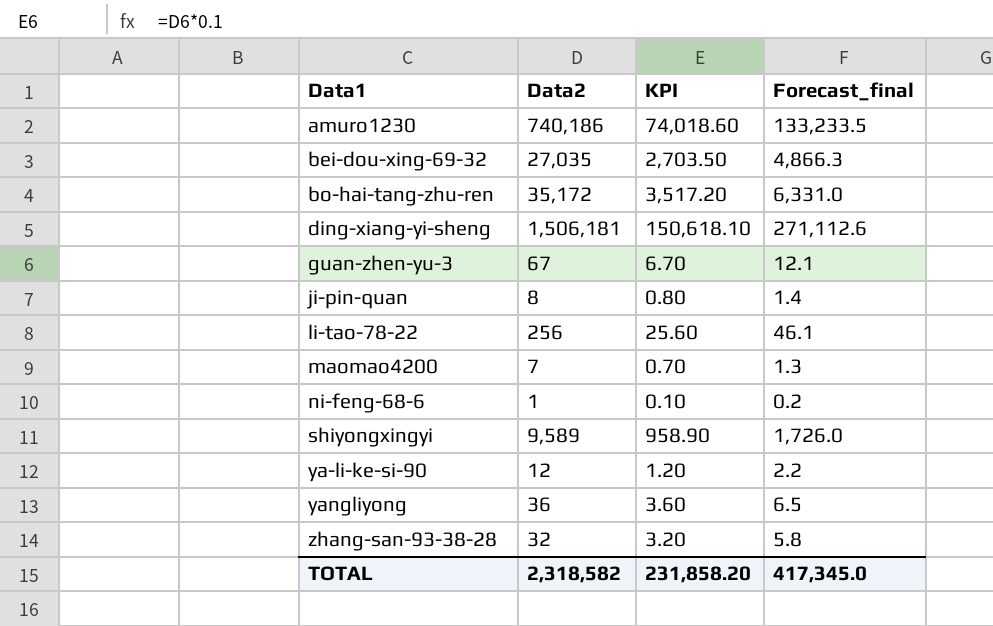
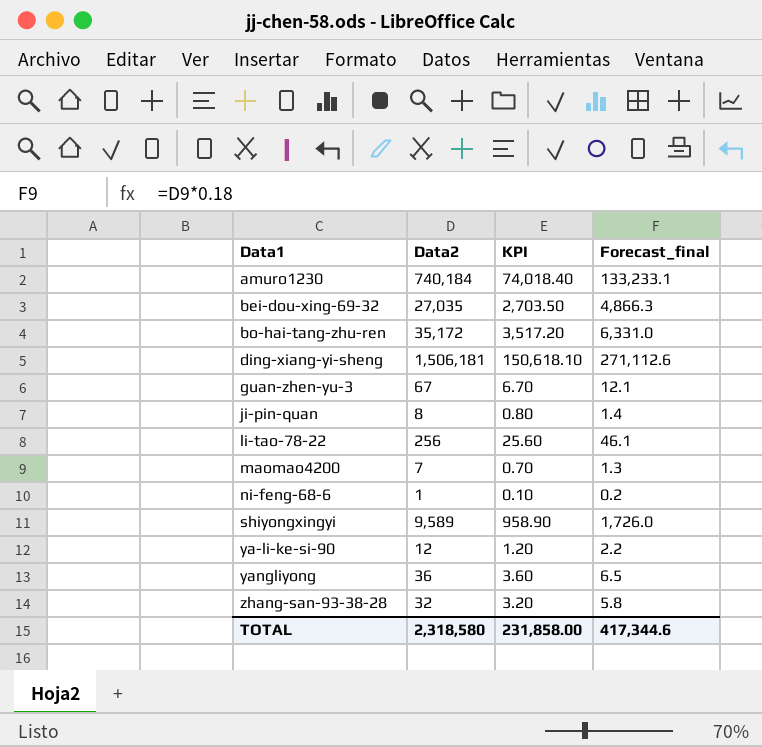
amuro1230 | Data2: 740,186 -> 740,184
amuro1230 | KPI: 74,018.60 -> 74,018.40
amuro1230 | Forecast_final: 133,233.5 -> 133,233.1
TOTAL | Data2: 2,318,582 -> 2,318,580
TOTAL | KPI: 231,858.20 -> 231,858.00
TOTAL | Forecast_final: 417,345.0 -> 417,344.6

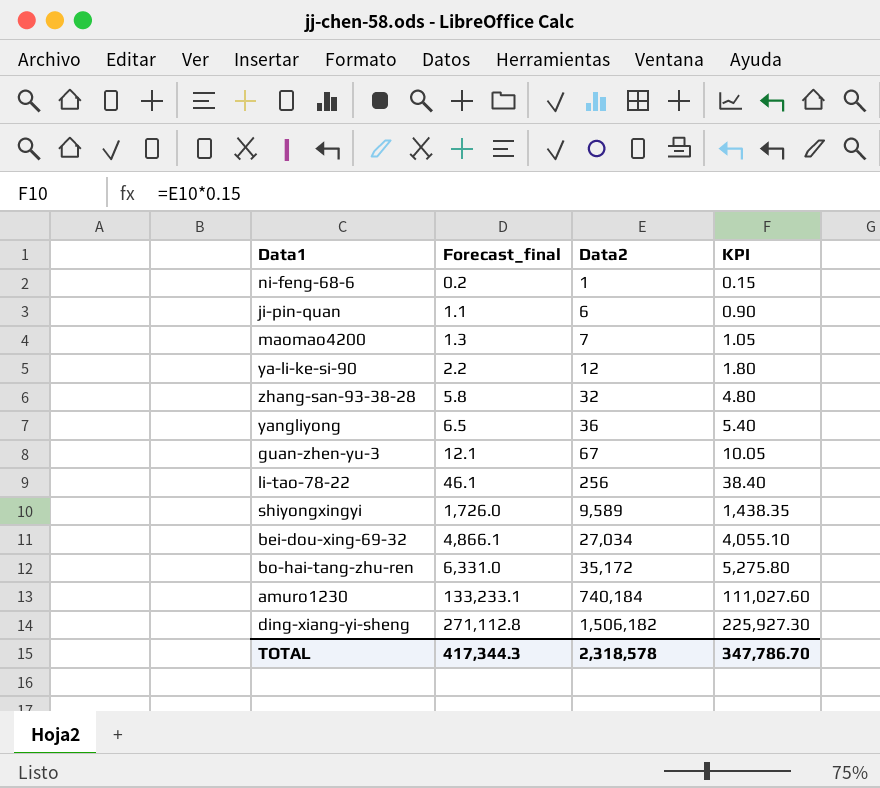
row order: Data1 ascending -> Forecast_final ascending
column Forecast_final | position: 4 -> 2
column KPI | formula: [Data2] * 0.1 -> [Data2] * 0.15
ji-pin-quan | Forecast_final: 1.4 -> 1.1
ji-pin-quan | Data2: 8 -> 6
bei-dou-xing-69-32 | Forecast_final: 4,866.3 -> 4,866.1
bei-dou-xing-69-32 | Data2: 27,035 -> 27,034
ding-xiang-yi-sheng | Forecast_final: 271,112.6 -> 271,112.8
ding-xiang-yi-sheng | Data2: 1,506,181 -> 1,506,182
TOTAL | Forecast_final: 417,344.6 -> 417,344.3
TOTAL | Data2: 2,318,580 -> 2,318,578
TOTAL | KPI: 231,858.00 -> 347,786.70

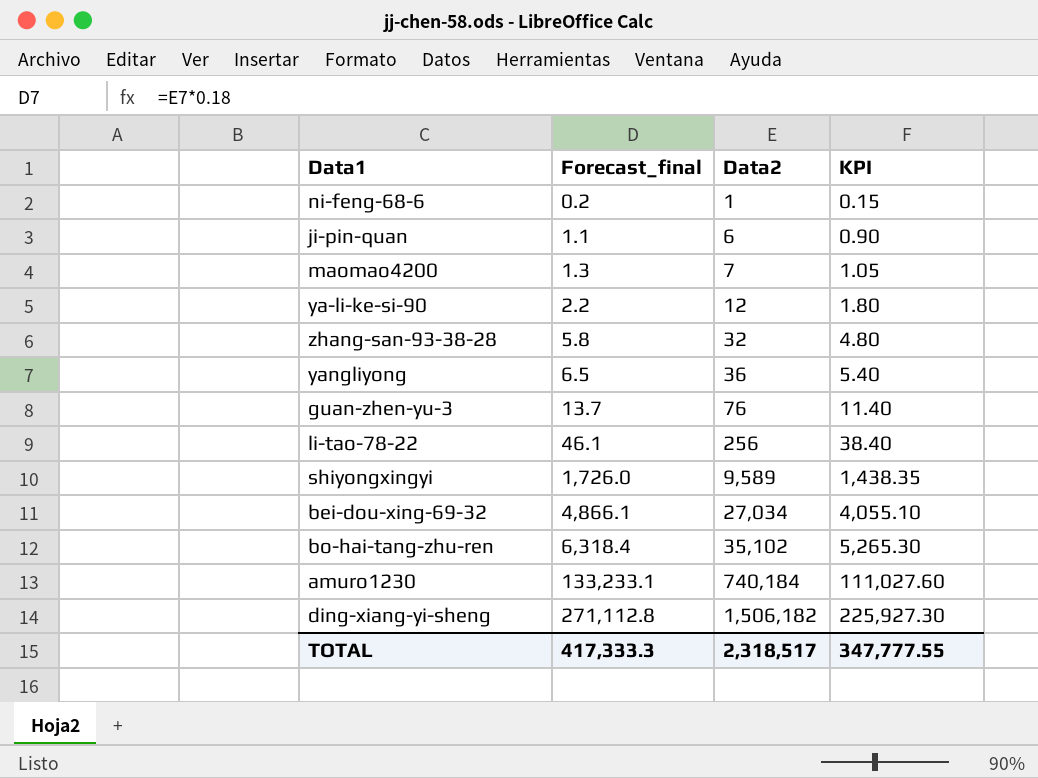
guan-zhen-yu-3 | Forecast_final: 12.1 -> 13.7
guan-zhen-yu-3 | Data2: 67 -> 76
guan-zhen-yu-3 | KPI: 10.05 -> 11.40
bo-hai-tang-zhu-ren | Forecast_final: 6,331.0 -> 6,318.4
bo-hai-tang-zhu-ren | Data2: 35,172 -> 35,102
bo-hai-tang-zhu-ren | KPI: 5,275.80 -> 5,265.30
TOTAL | Forecast_final: 417,344.3 -> 417,333.3
TOTAL | Data2: 2,318,578 -> 2,318,517
TOTAL | KPI: 347,786.70 -> 347,777.55

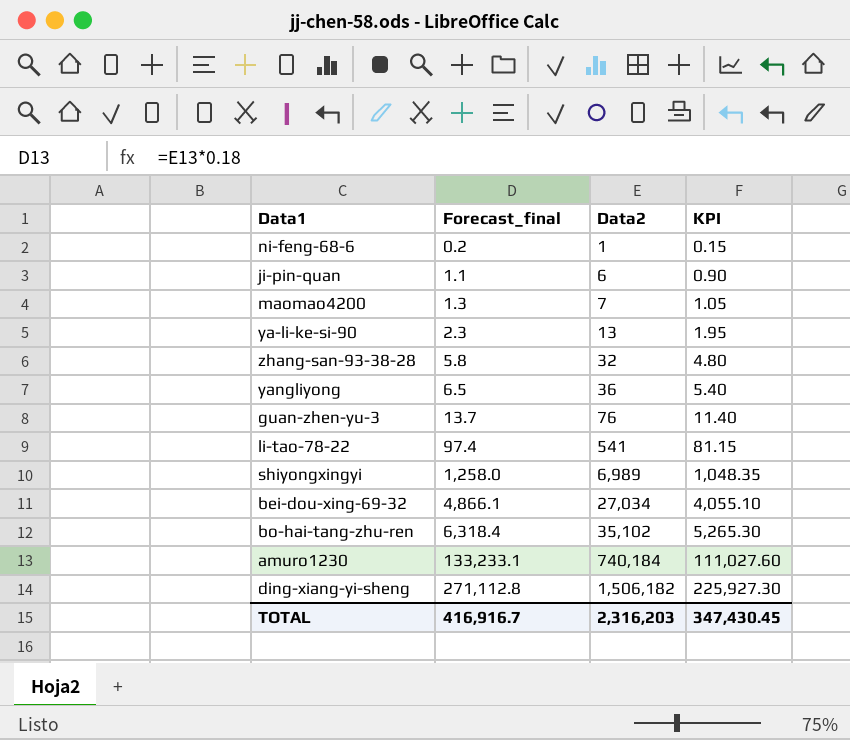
ya-li-ke-si-90 | Forecast_final: 2.2 -> 2.3
ya-li-ke-si-90 | Data2: 12 -> 13
ya-li-ke-si-90 | KPI: 1.80 -> 1.95
li-tao-78-22 | Forecast_final: 46.1 -> 97.4
li-tao-78-22 | Data2: 256 -> 541
li-tao-78-22 | KPI: 38.40 -> 81.15
shiyongxingyi | Forecast_final: 1,726.0 -> 1,258.0
shiyongxingyi | Data2: 9,589 -> 6,989
shiyongxingyi | KPI: 1,438.35 -> 1,048.35
TOTAL | Forecast_final: 417,333.3 -> 416,916.7
TOTAL | Data2: 2,318,517 -> 2,316,203
TOTAL | KPI: 347,777.55 -> 347,430.45

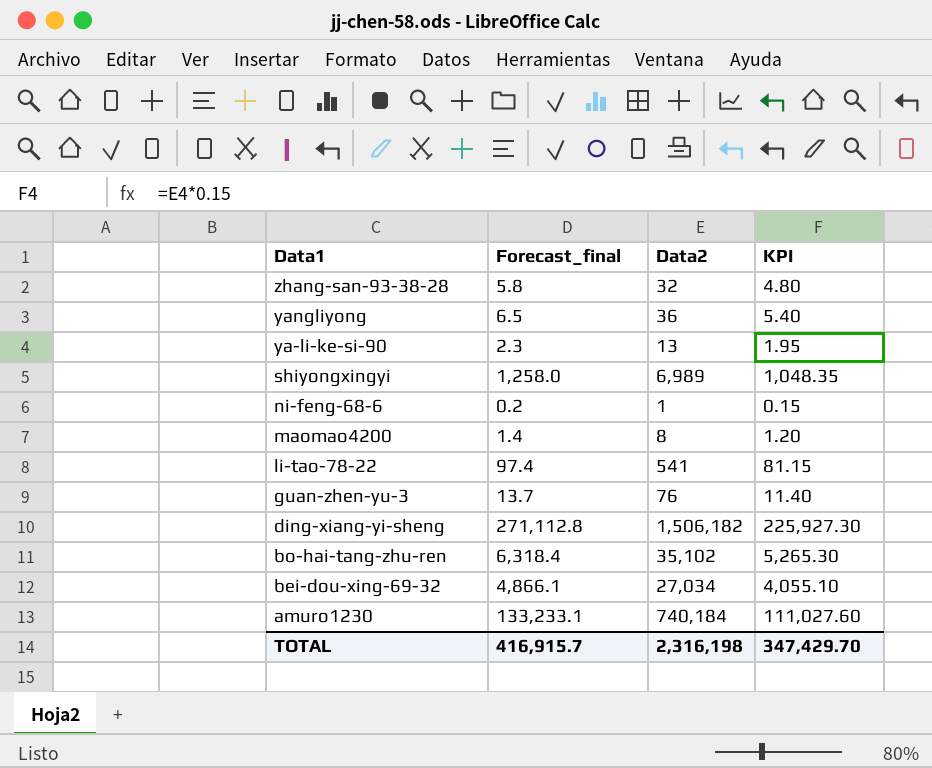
row order: Forecast_final ascending -> Data1 descending
row ji-pin-quan: 1.1 | 6 | 0.90 -> none
maomao4200 | Forecast_final: 1.3 -> 1.4
maomao4200 | Data2: 7 -> 8
maomao4200 | KPI: 1.05 -> 1.20
TOTAL | Forecast_final: 416,916.7 -> 416,915.7
TOTAL | Data2: 2,316,203 -> 2,316,198
TOTAL | KPI: 347,430.45 -> 347,429.70

